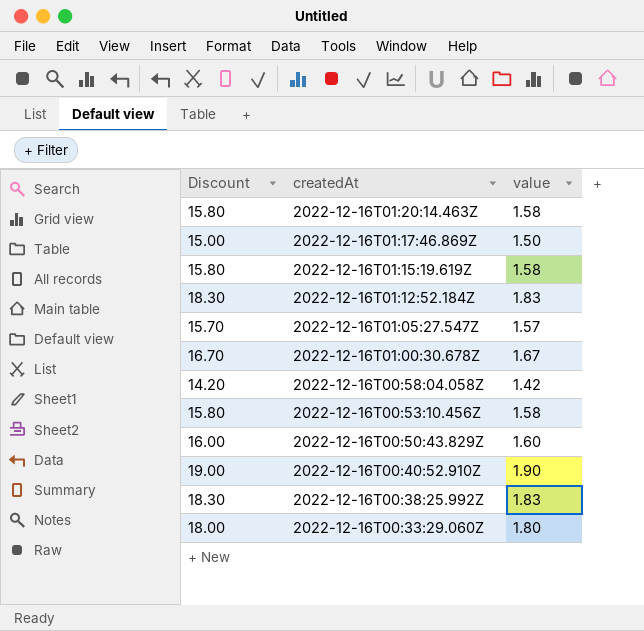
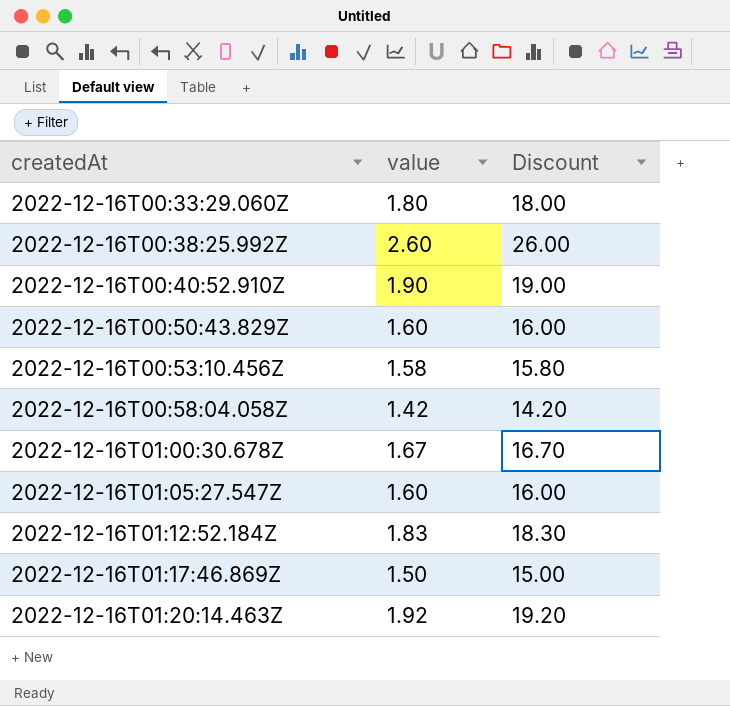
row order: createdAt descending -> createdAt ascending
column Discount | position: 1 -> 3
row 2022-12-16T01:15:19.619Z: 15.80 | 1.58 -> none
2022-12-16T00:38:25.992Z | value: 1.83 -> 2.60
2022-12-16T00:38:25.992Z | Discount: 18.30 -> 26.00
2022-12-16T01:05:27.547Z | value: 1.57 -> 1.60
2022-12-16T01:05:27.547Z | Discount: 15.70 -> 16.00
2022-12-16T01:20:14.463Z | value: 1.58 -> 1.92
2022-12-16T01:20:14.463Z | Discount: 15.80 -> 19.20

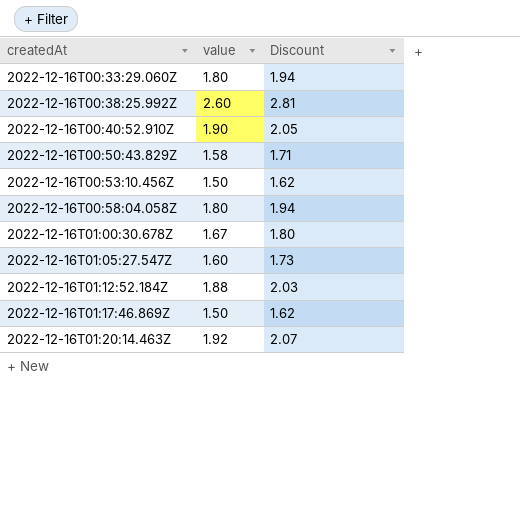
column Discount | formula: [value] * 10 -> [value] * 1.08
2022-12-16T00:50:43.829Z | value: 1.60 -> 1.58
2022-12-16T00:53:10.456Z | value: 1.58 -> 1.50
2022-12-16T00:58:04.058Z | value: 1.42 -> 1.80
2022-12-16T01:12:52.184Z | value: 1.83 -> 1.88

